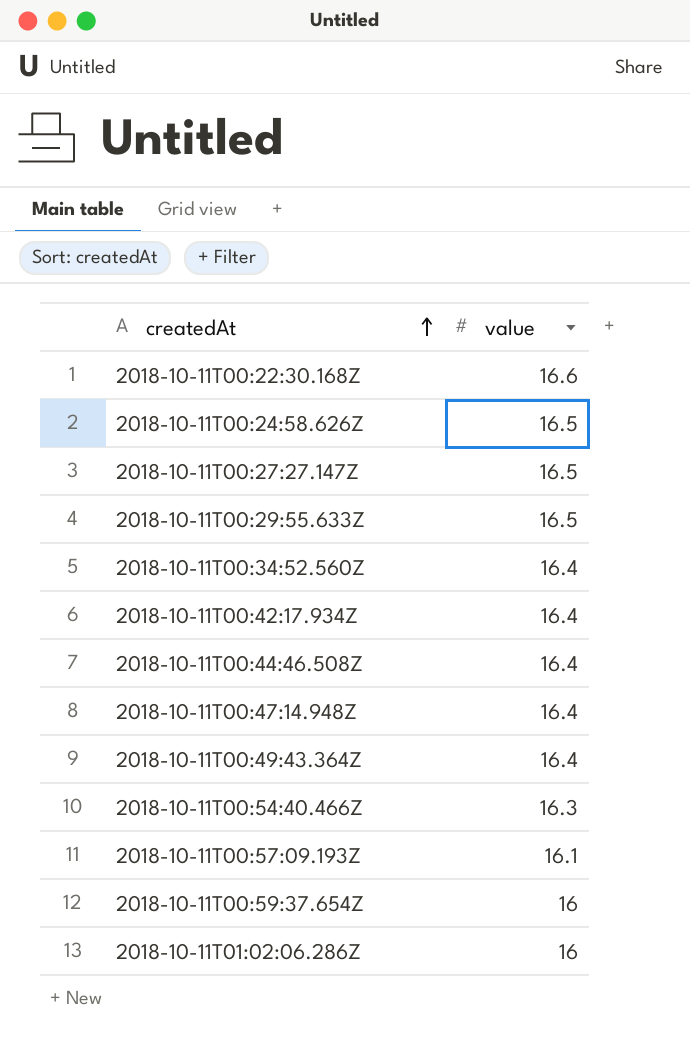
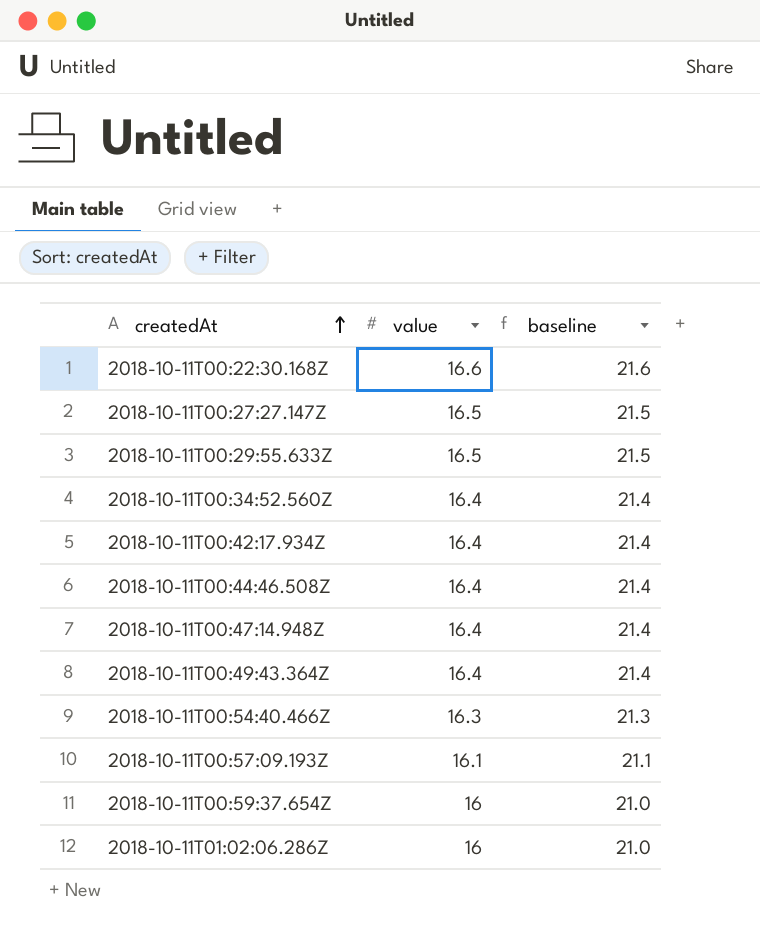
column baseline | formula: none -> [value] + 5
row 2018-10-11T00:24:58.626Z: 16.5 -> none

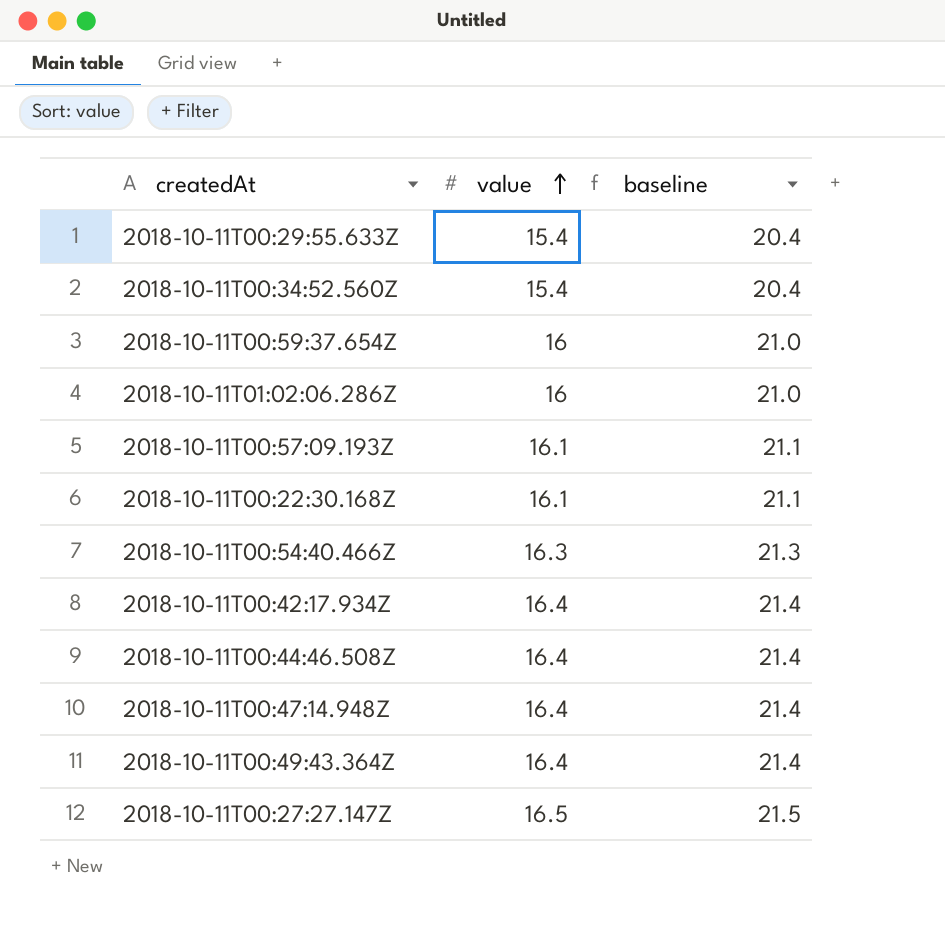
row order: createdAt ascending -> value ascending
2018-10-11T00:29:55.633Z | value: 16.5 -> 15.4
2018-10-11T00:29:55.633Z | baseline: 21.5 -> 20.4
2018-10-11T00:34:52.560Z | value: 16.4 -> 15.4
2018-10-11T00:34:52.560Z | baseline: 21.4 -> 20.4
2018-10-11T00:22:30.168Z | value: 16.6 -> 16.1
2018-10-11T00:22:30.168Z | baseline: 21.6 -> 21.1

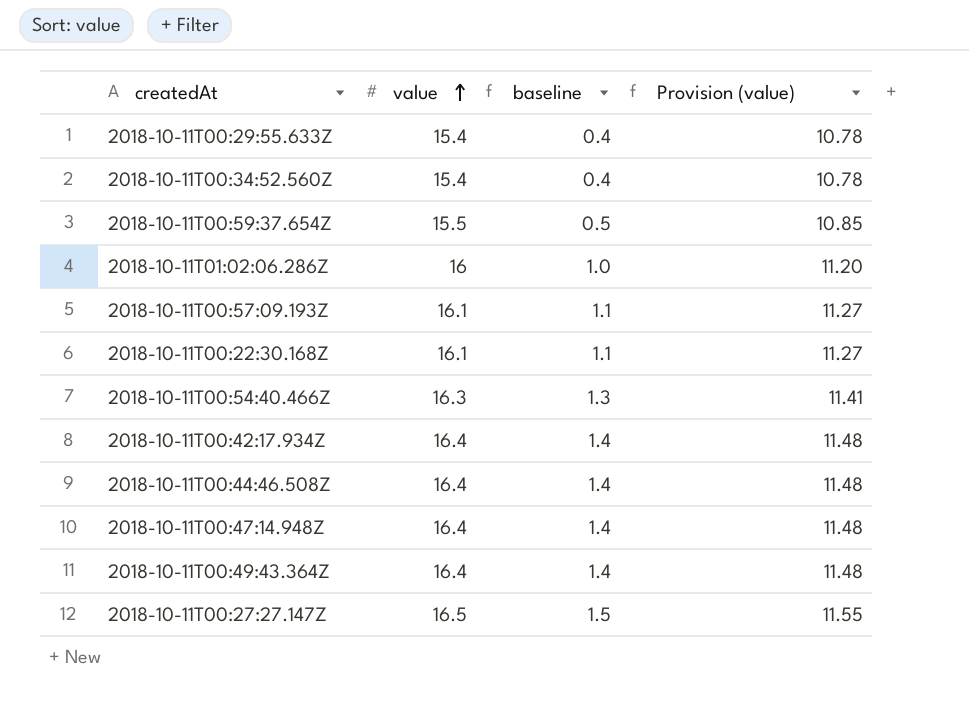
column baseline | formula: [value] + 5 -> [value] - 15
column Provision (value) | formula: none -> [value] * 0.7
2018-10-11T00:59:37.654Z | value: 16 -> 15.5

